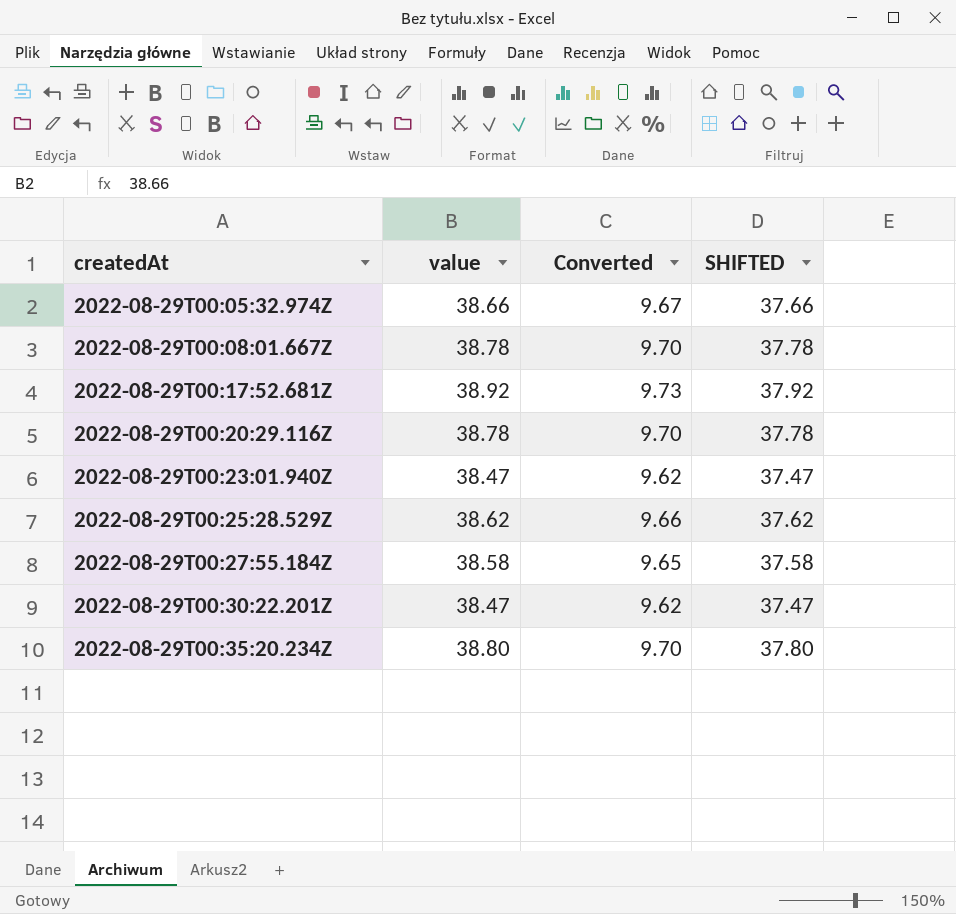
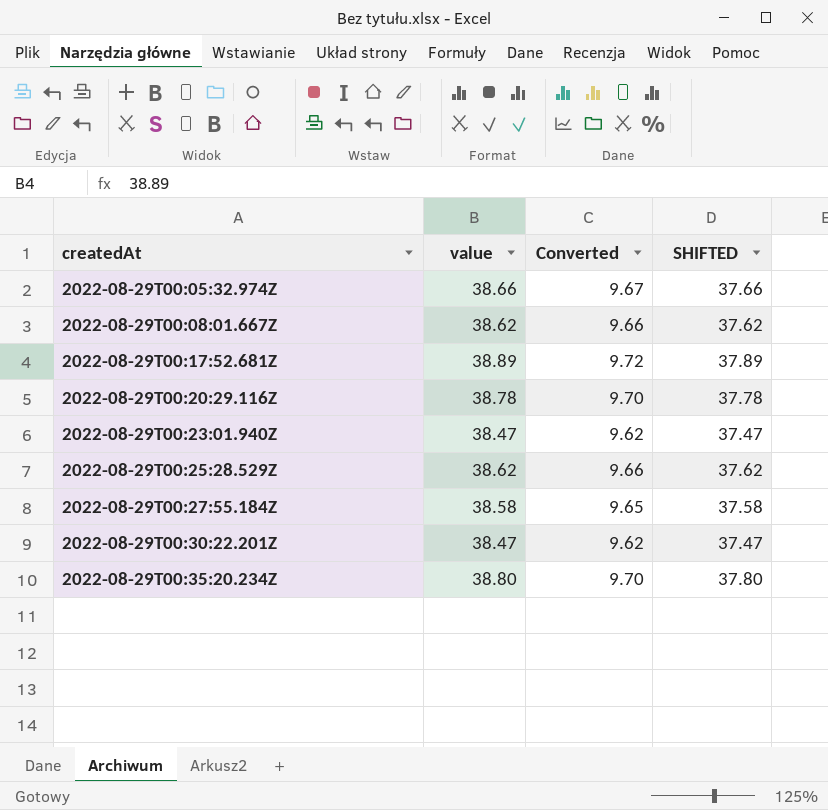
2022-08-29T00:08:01.667Z | value: 38.78 -> 38.62
2022-08-29T00:08:01.667Z | Converted: 9.70 -> 9.66
2022-08-29T00:08:01.667Z | SHIFTED: 37.78 -> 37.62
2022-08-29T00:17:52.681Z | value: 38.92 -> 38.89
2022-08-29T00:17:52.681Z | Converted: 9.73 -> 9.72
2022-08-29T00:17:52.681Z | SHIFTED: 37.92 -> 37.89

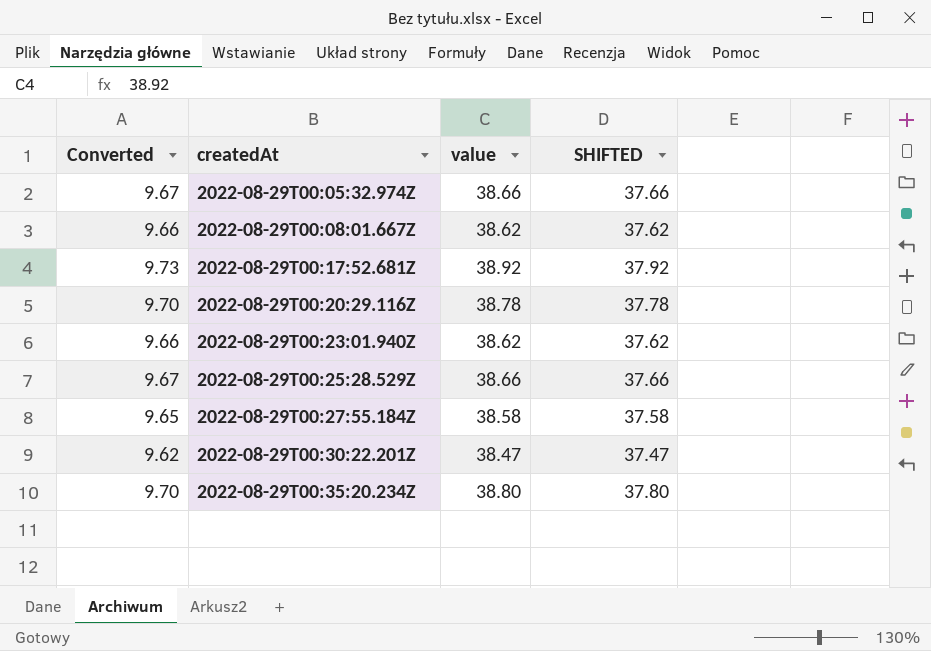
column Converted | position: 3 -> 1
2022-08-29T00:17:52.681Z | Converted: 9.72 -> 9.73
2022-08-29T00:17:52.681Z | value: 38.89 -> 38.92
2022-08-29T00:17:52.681Z | SHIFTED: 37.89 -> 37.92
2022-08-29T00:23:01.940Z | Converted: 9.62 -> 9.66
2022-08-29T00:23:01.940Z | value: 38.47 -> 38.62
2022-08-29T00:23:01.940Z | SHIFTED: 37.47 -> 37.62
2022-08-29T00:25:28.529Z | Converted: 9.66 -> 9.67
2022-08-29T00:25:28.529Z | value: 38.62 -> 38.66
2022-08-29T00:25:28.529Z | SHIFTED: 37.62 -> 37.66

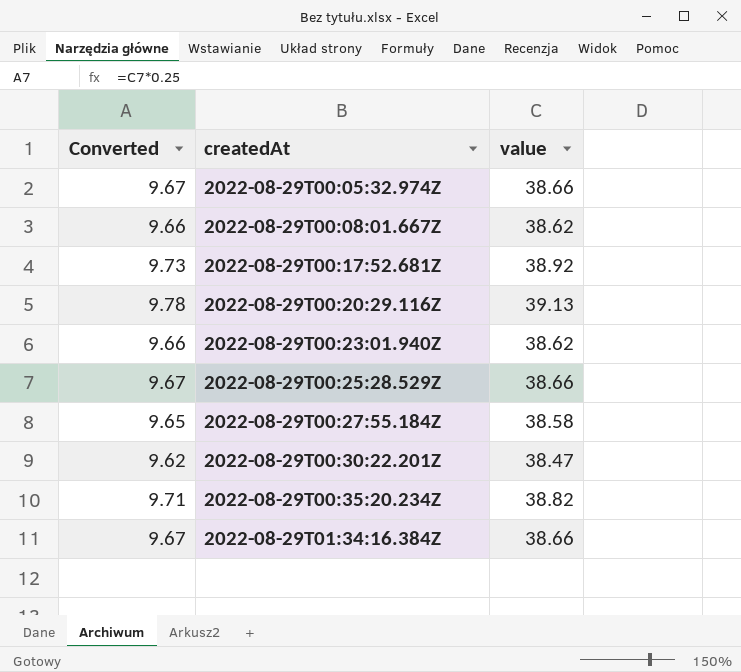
column SHIFTED | formula: [value] - 1 -> none
2022-08-29T00:20:29.116Z | Converted: 9.70 -> 9.78
2022-08-29T00:20:29.116Z | value: 38.78 -> 39.13
2022-08-29T00:35:20.234Z | Converted: 9.70 -> 9.71
2022-08-29T00:35:20.234Z | value: 38.80 -> 38.82
row 2022-08-29T01:34:16.384Z: none -> 9.67 | 38.66

